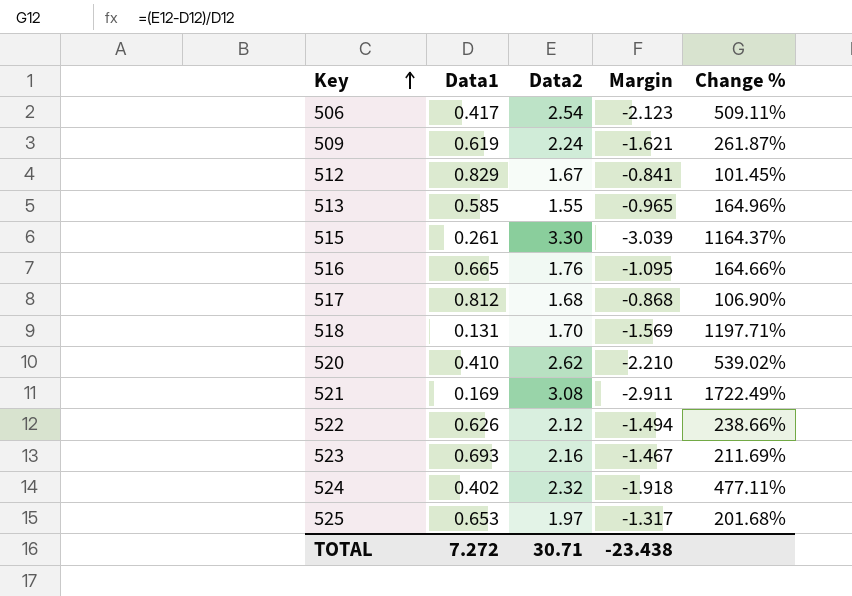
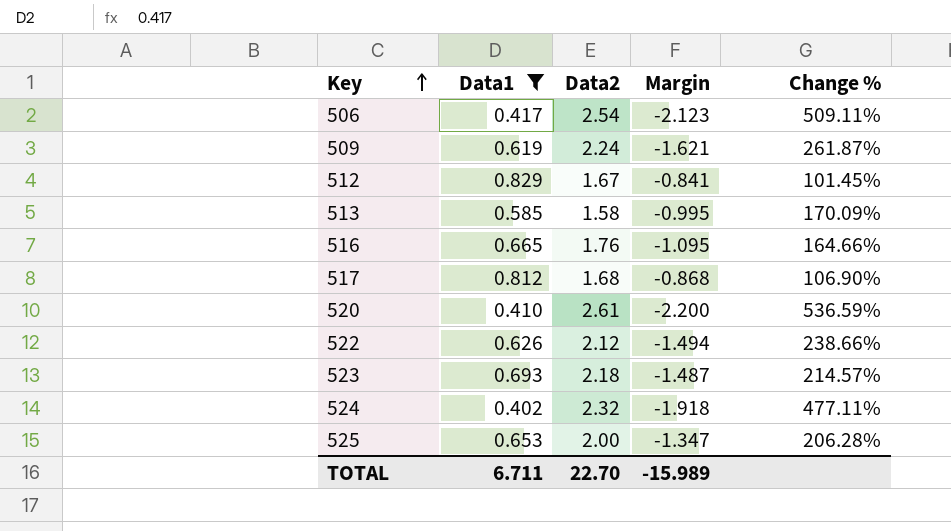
filter: none -> Data1 >= 0.402
513 | Data2: 1.55 -> 1.58
513 | Margin: -0.965 -> -0.995
513 | Change %: 164.96% -> 170.09%
520 | Data2: 2.62 -> 2.61
520 | Margin: -2.210 -> -2.200
520 | Change %: 539.02% -> 536.59%
523 | Data2: 2.16 -> 2.18
523 | Margin: -1.467 -> -1.487
523 | Change %: 211.69% -> 214.57%
525 | Data2: 1.97 -> 2.00
525 | Margin: -1.317 -> -1.347
525 | Change %: 201.68% -> 206.28%
TOTAL | Data1: 7.272 -> 6.711
TOTAL | Data2: 30.71 -> 22.70
TOTAL | Margin: -23.438 -> -15.989

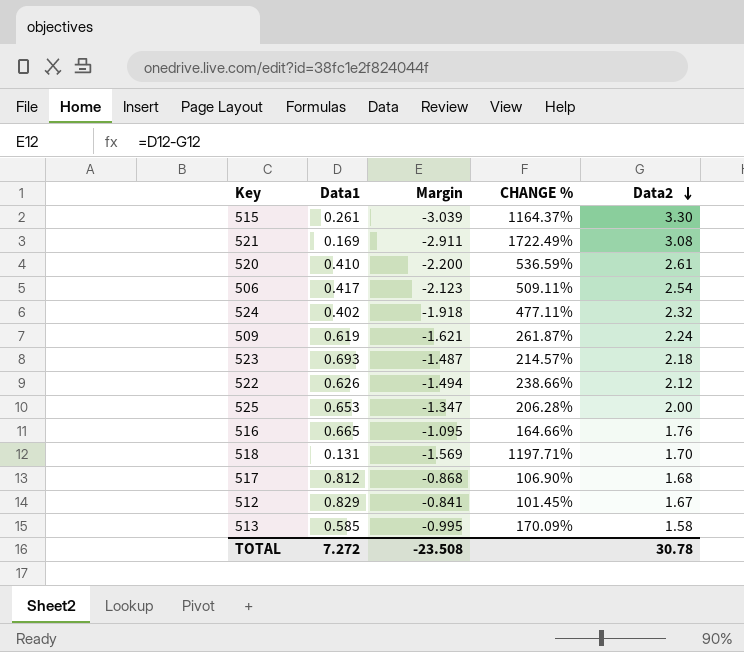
filter: Data1 >= 0.402 -> none
row order: Key ascending -> Data2 descending
column name: Change % -> CHANGE %
column Data2 | position: 3 -> 5
TOTAL | Data1: 6.711 -> 7.272
TOTAL | Margin: -15.989 -> -23.508
TOTAL | Data2: 22.70 -> 30.78

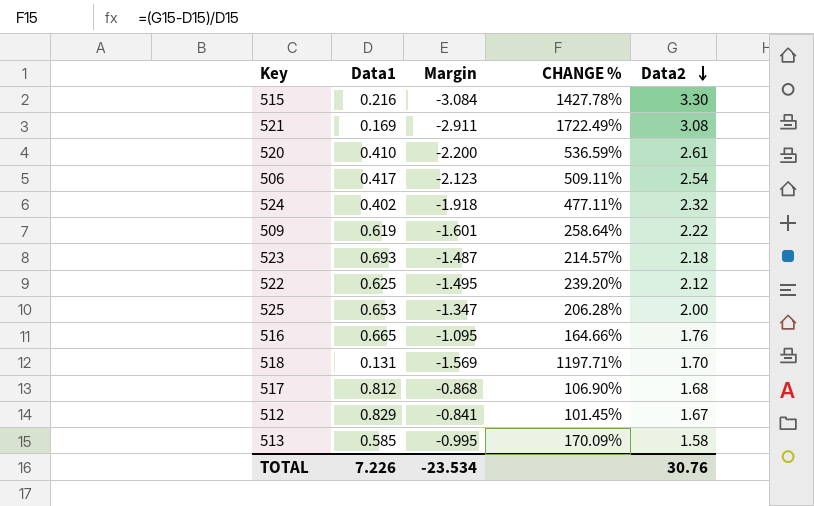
515 | Data1: 0.261 -> 0.216
515 | Margin: -3.039 -> -3.084
515 | CHANGE %: 1164.37% -> 1427.78%
509 | Margin: -1.621 -> -1.601
509 | CHANGE %: 261.87% -> 258.64%
509 | Data2: 2.24 -> 2.22
522 | Data1: 0.626 -> 0.625
522 | Margin: -1.494 -> -1.495
522 | CHANGE %: 238.66% -> 239.20%
TOTAL | Data1: 7.272 -> 7.226
TOTAL | Margin: -23.508 -> -23.534
TOTAL | Data2: 30.78 -> 30.76

